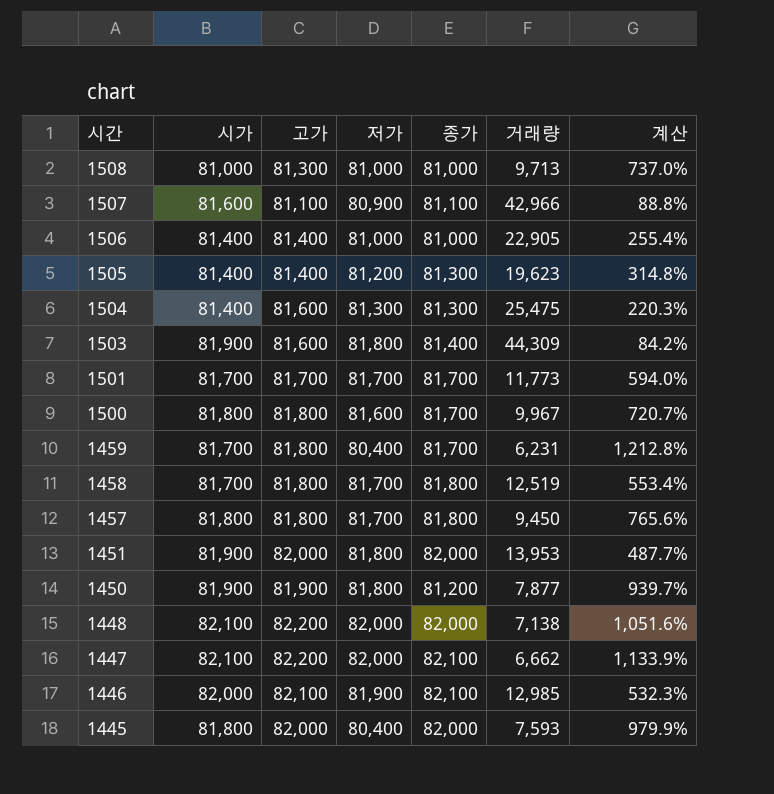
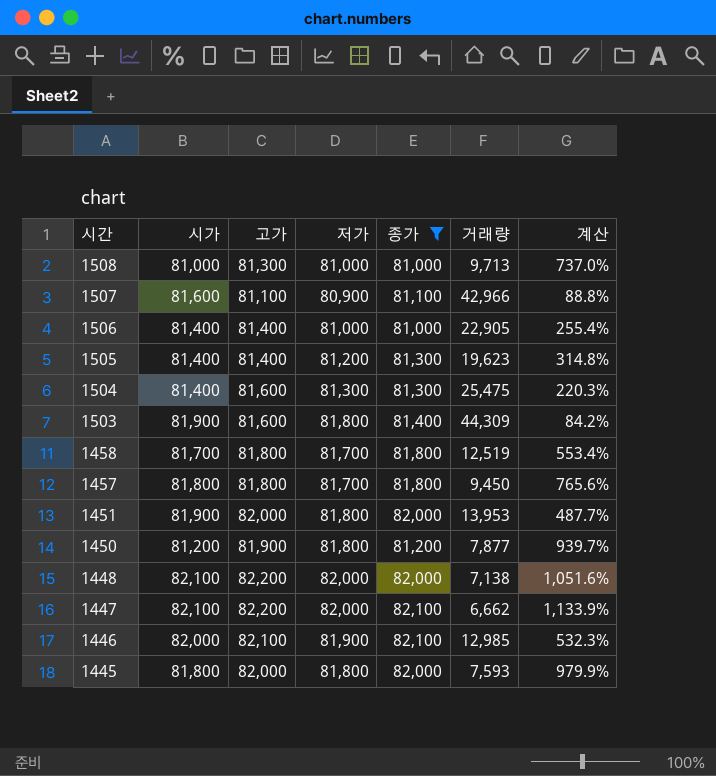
filter: none -> 종가 != 81,700
1450 | 시가: 81,900 -> 81,200
1445 | 저가: 80,400 -> 81,800

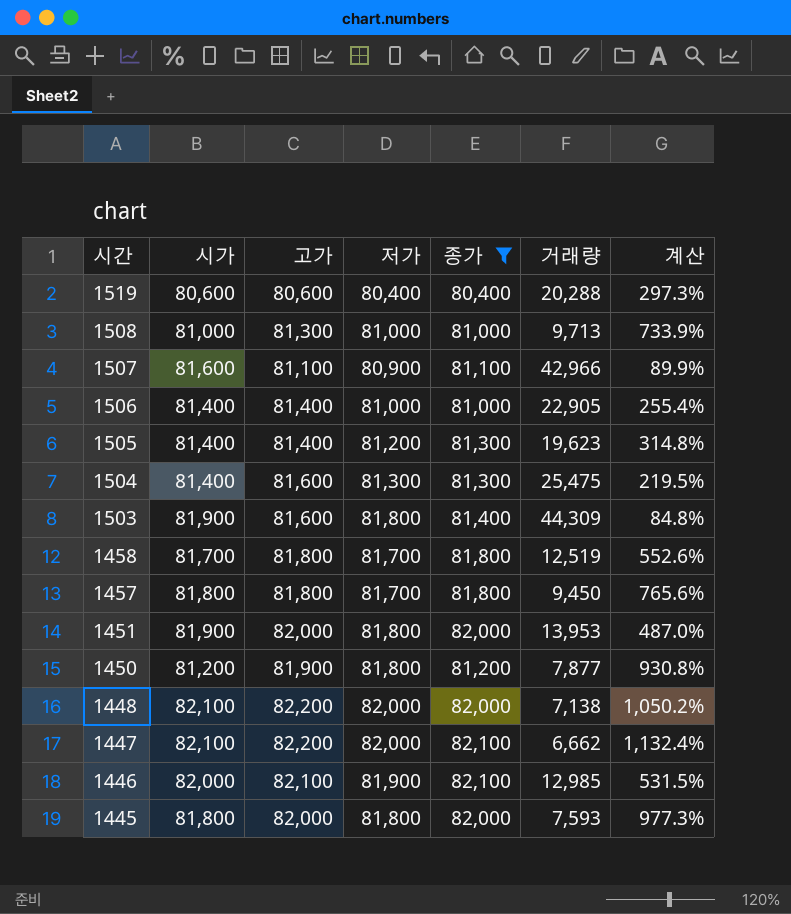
column 계산 | formula: ([고가] - [거래량]) / [거래량] -> ([시가] - [거래량]) / [거래량]
row 1519: none -> 80,600 | 80,600 | 80,400 | 80,400 | 20,288 | 297.3%

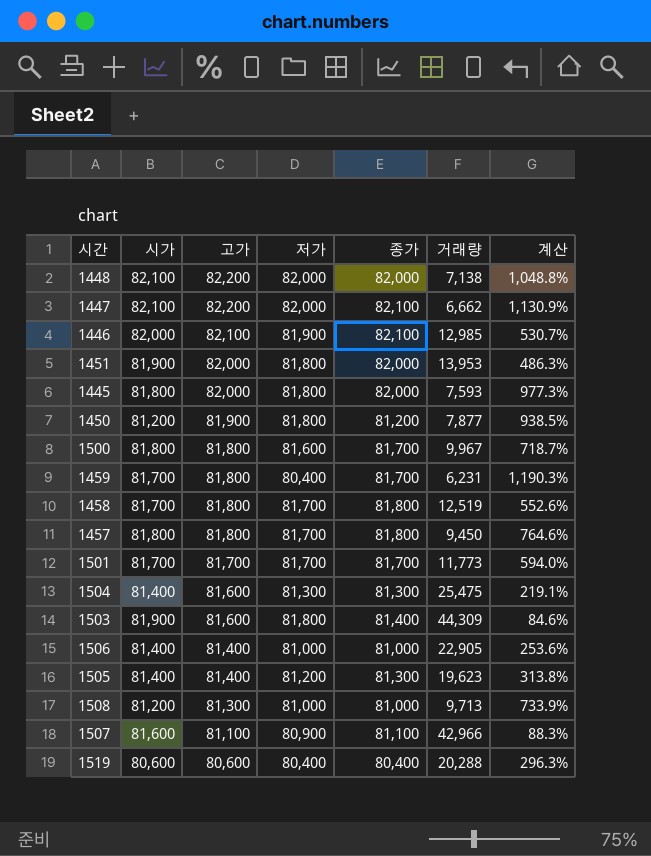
filter: 종가 != 81,700 -> none
row order: 시간 descending -> 고가 descending
column 계산 | formula: ([시가] - [거래량]) / [거래량] -> ([저가] - [거래량]) / [거래량]
1508 | 시가: 81,000 -> 81,200

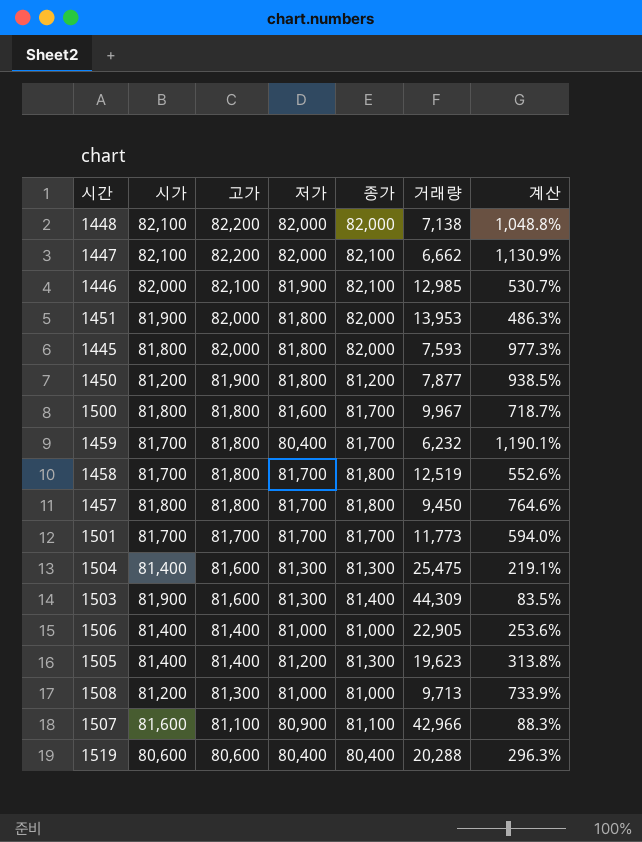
1459 | 거래량: 6,231 -> 6,232
1459 | 계산: 1,190.3% -> 1,190.1%
1503 | 저가: 81,800 -> 81,300
1503 | 계산: 84.6% -> 83.5%

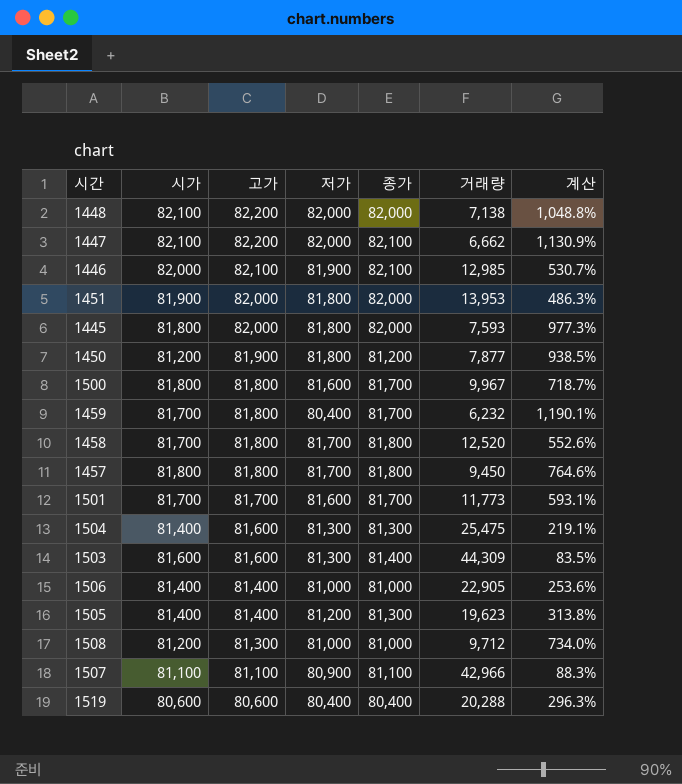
1458 | 거래량: 12,519 -> 12,520
1501 | 저가: 81,700 -> 81,600
1501 | 계산: 594.0% -> 593.1%
1503 | 시가: 81,900 -> 81,600
1508 | 거래량: 9,713 -> 9,712
1508 | 계산: 733.9% -> 734.0%
1507 | 시가: 81,600 -> 81,100

